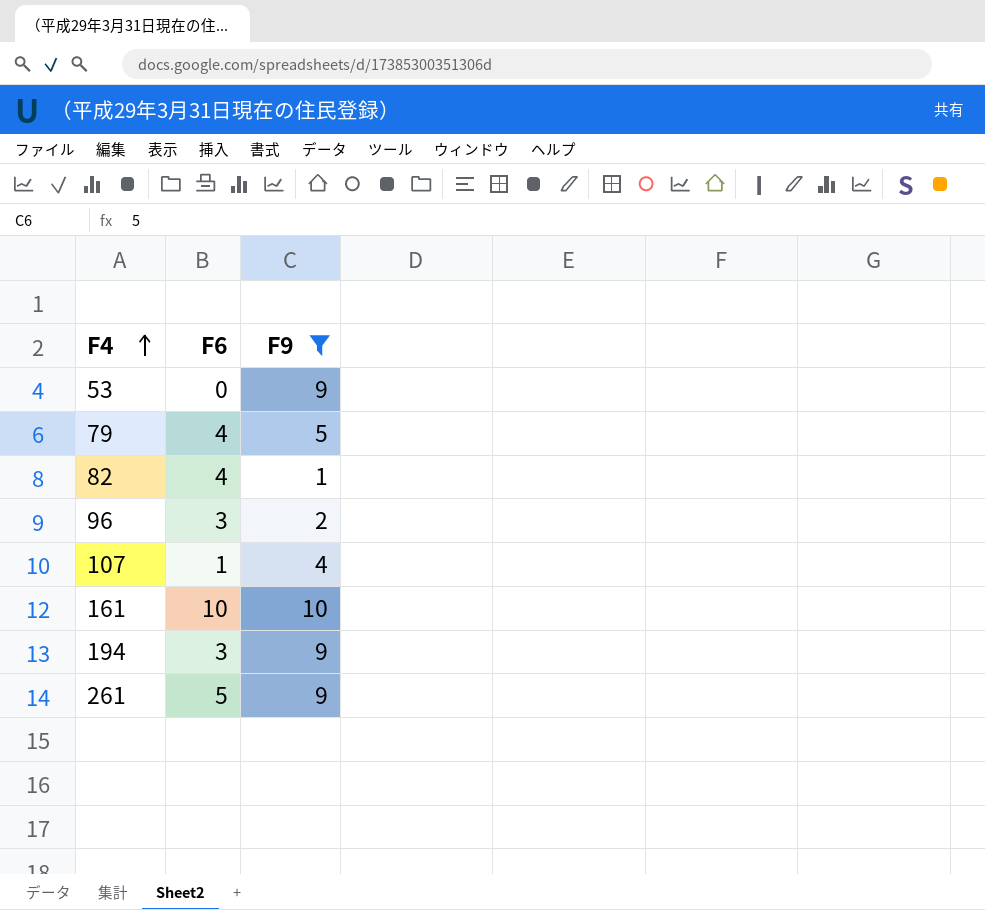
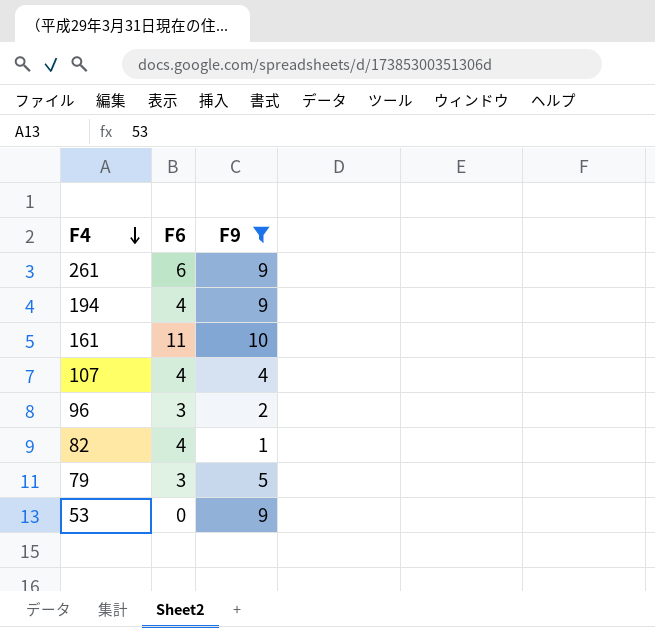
row order: F4 ascending -> F4 descending
261 | F6: 5 -> 6
194 | F6: 3 -> 4
161 | F6: 10 -> 11
107 | F6: 1 -> 4
79 | F6: 4 -> 3

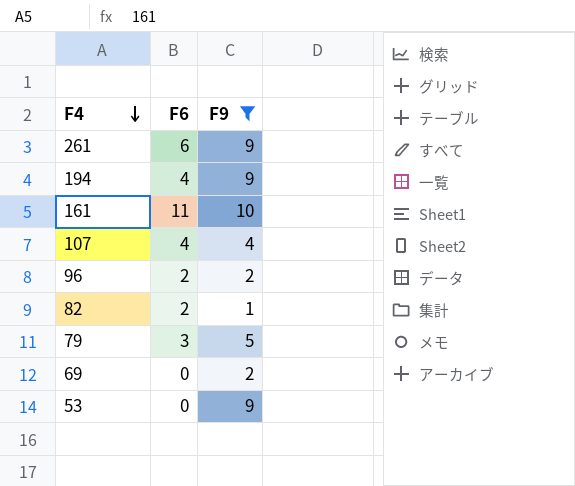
96 | F6: 3 -> 2
82 | F6: 4 -> 2
row 69: none -> 0 | 2

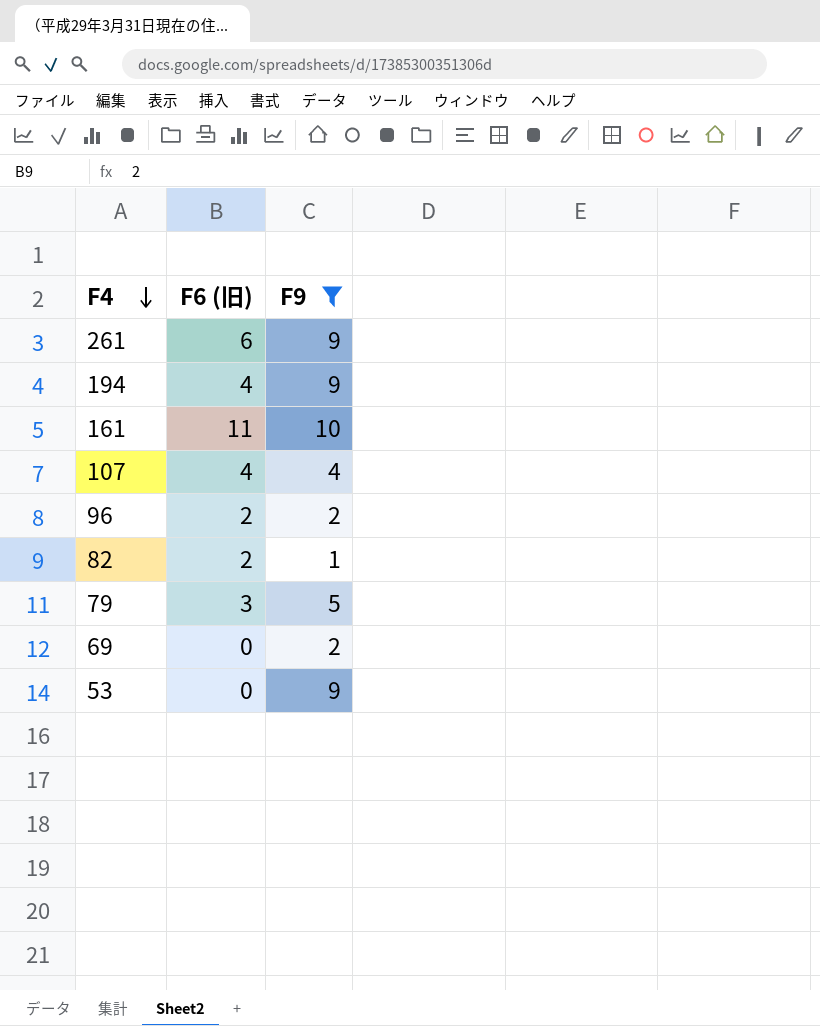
column name: F6 -> F6 (旧)

